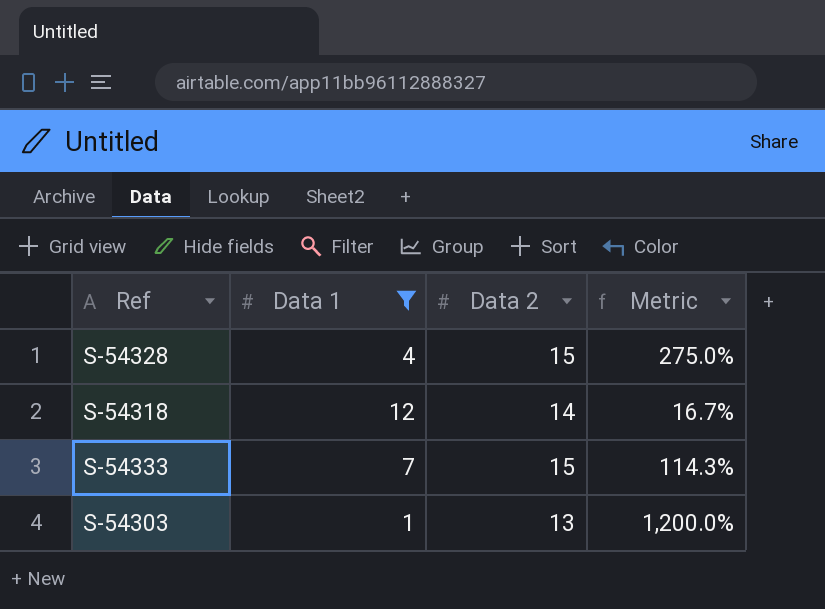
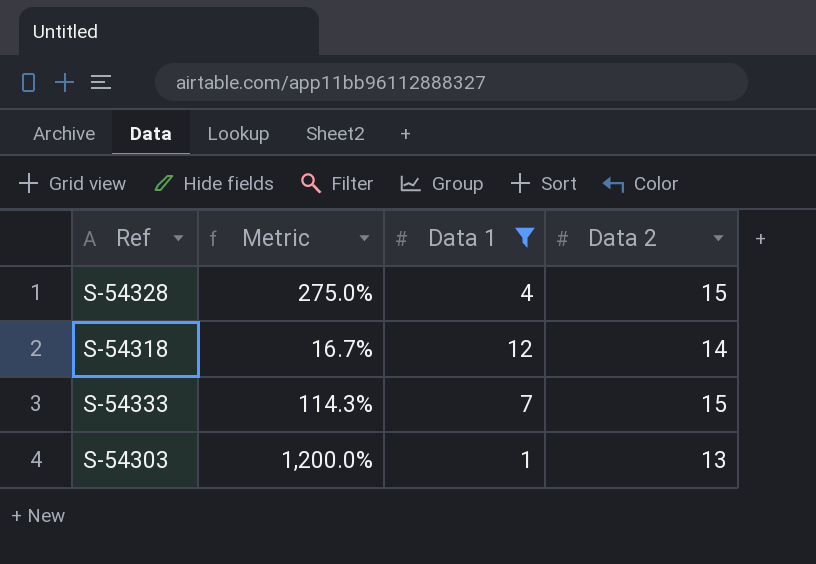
column Metric | position: 4 -> 2

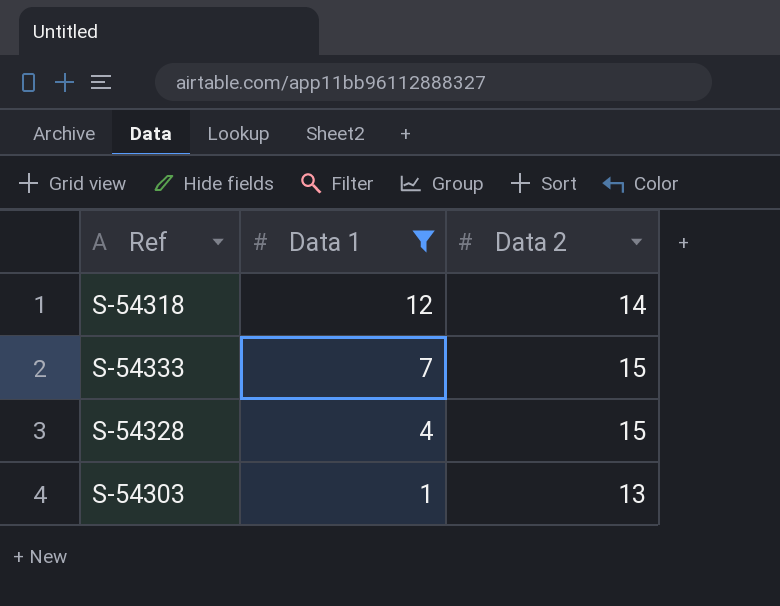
row order: none -> Data 1 descending
column Metric | formula: ([Data 2] - [Data 1]) / [Data 1] -> none

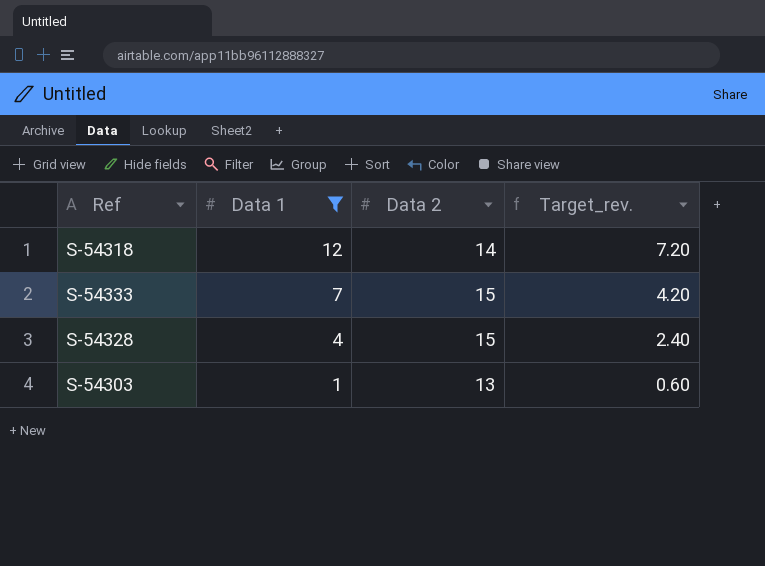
column Target_rev. | formula: none -> [Data 1] * 0.6

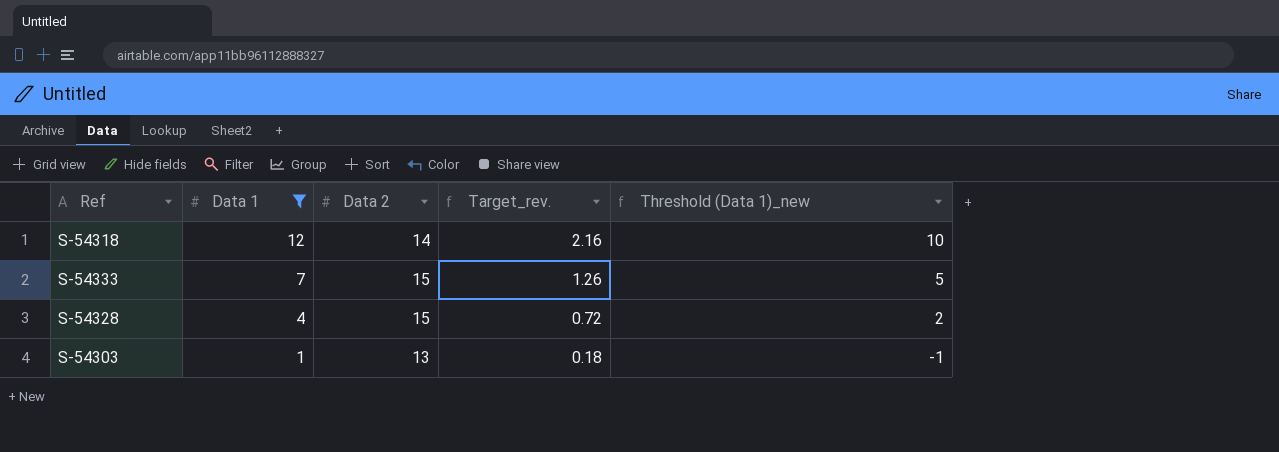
column Target_rev. | formula: [Data 1] * 0.6 -> [Data 1] * 0.18
column Threshold (Data 1)_new | formula: none -> [Data 1] - 2

